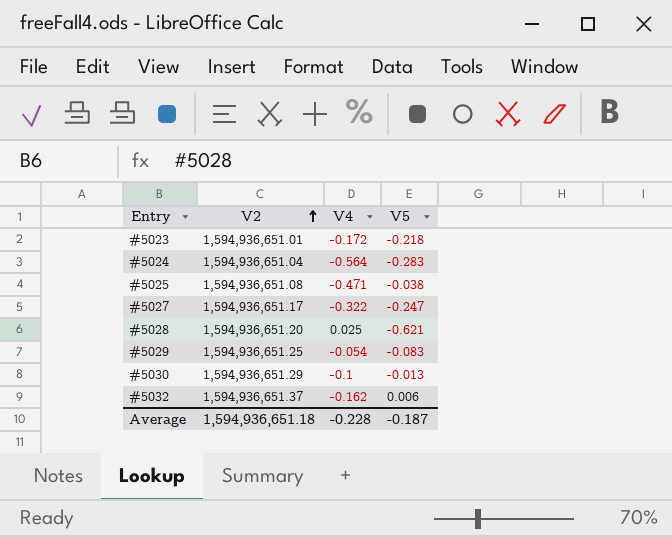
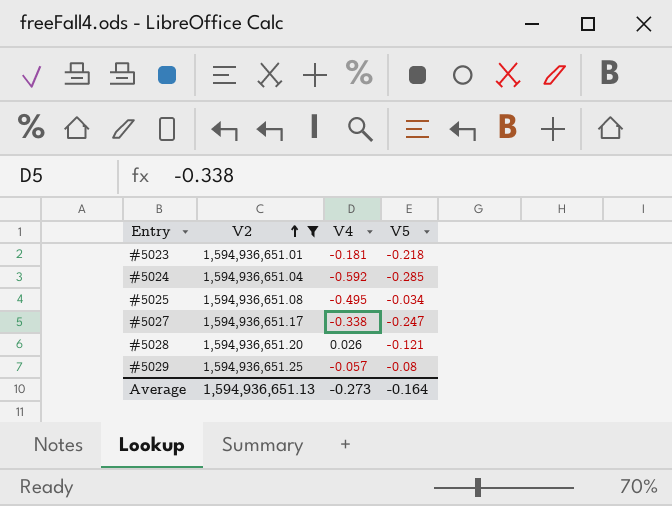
filter: none -> V2 <= 1,594,936,651.25
#5023 | V4: -0.172 -> -0.181
#5024 | V4: -0.564 -> -0.592
#5024 | V5: -0.283 -> -0.285
#5025 | V4: -0.471 -> -0.495
#5025 | V5: -0.038 -> -0.034
#5027 | V4: -0.322 -> -0.338
#5028 | V4: 0.025 -> 0.026
#5028 | V5: -0.621 -> -0.121
#5029 | V4: -0.054 -> -0.057
#5029 | V5: -0.083 -> -0.08
Average | V2: 1,594,936,651.18 -> 1,594,936,651.13
Average | V4: -0.228 -> -0.273
Average | V5: -0.187 -> -0.164

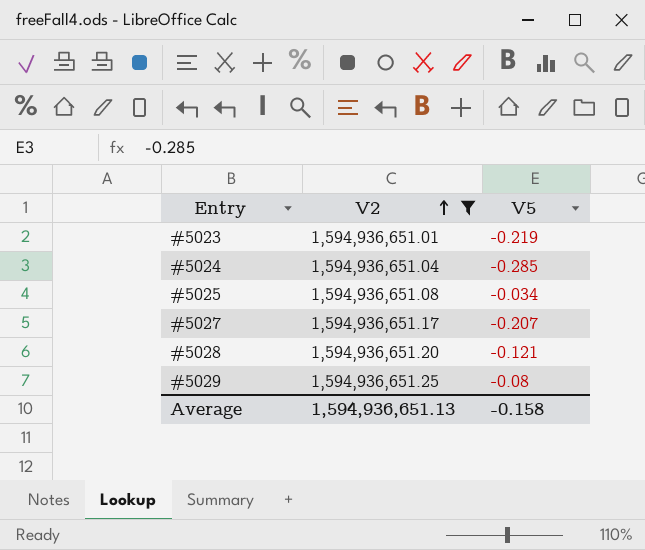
column V4 | position: 3 -> none
#5023 | V5: -0.218 -> -0.219
#5027 | V5: -0.247 -> -0.207
Average | V5: -0.164 -> -0.158

